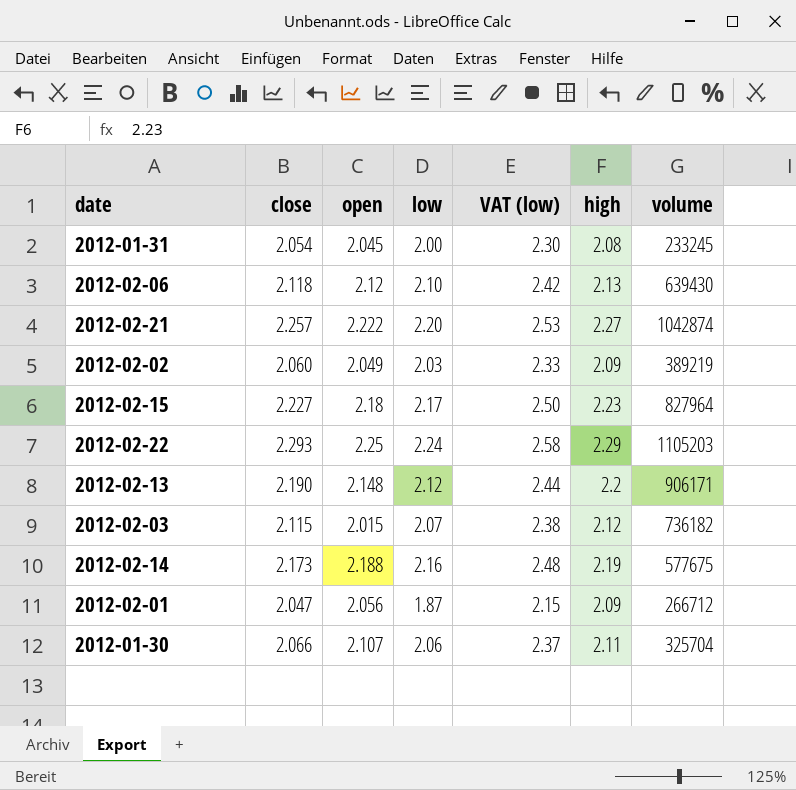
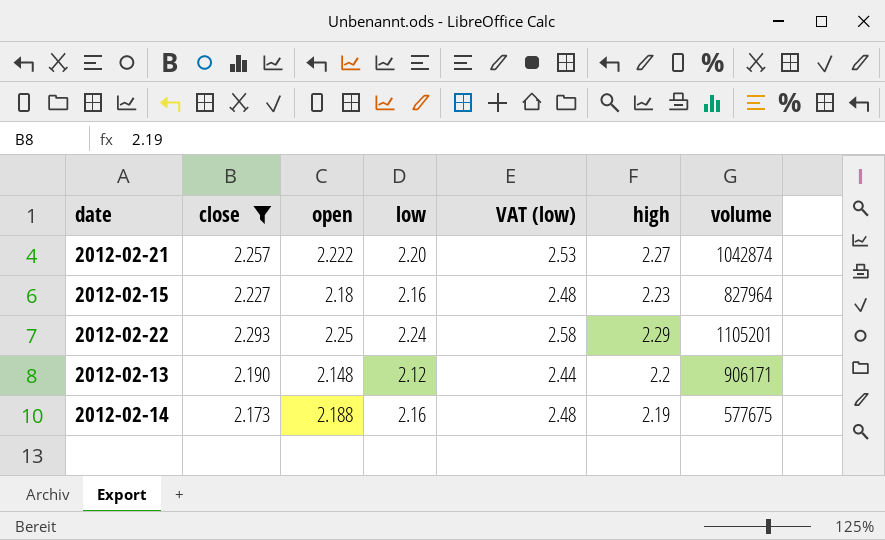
filter: none -> close >= 2.173
2012-02-15 | low: 2.17 -> 2.16
2012-02-15 | VAT (low): 2.50 -> 2.48
2012-02-22 | volume: 1105203 -> 1105201

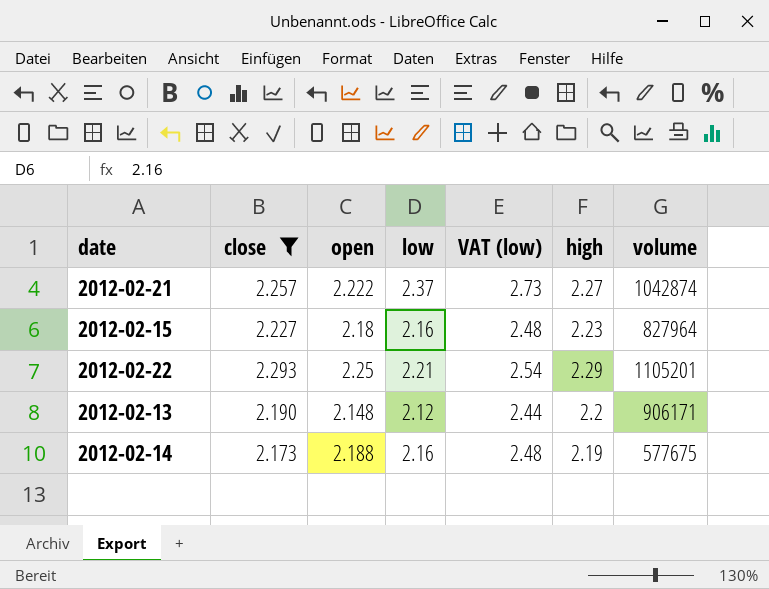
2012-02-21 | low: 2.20 -> 2.37
2012-02-21 | VAT (low): 2.53 -> 2.73
2012-02-22 | low: 2.24 -> 2.21
2012-02-22 | VAT (low): 2.58 -> 2.54

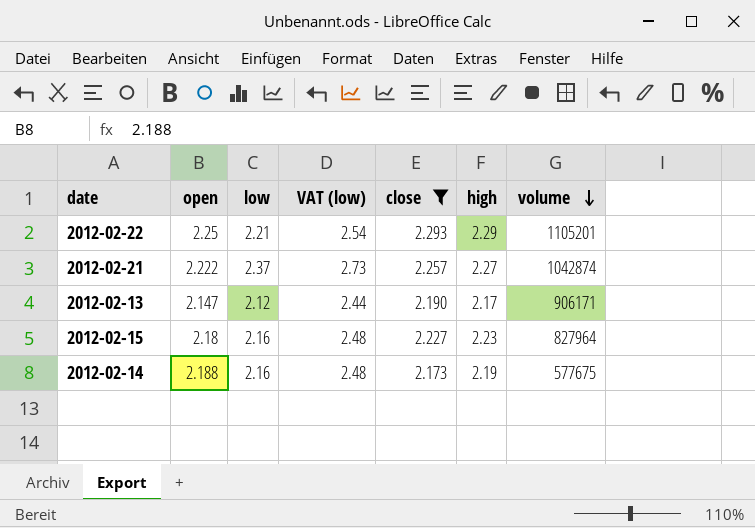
row order: none -> volume descending
column close | position: 2 -> 5
2012-02-13 | open: 2.148 -> 2.147
2012-02-13 | high: 2.2 -> 2.17

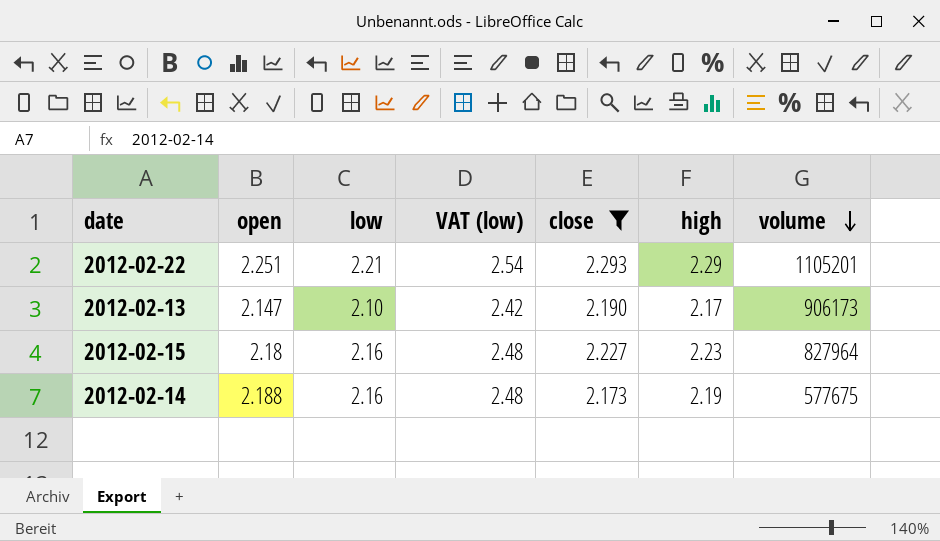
row 2012-02-21: 2.222 | 2.37 | 2.73 | 2.257 | 2.27 | 1042874 -> none
2012-02-22 | open: 2.25 -> 2.251
2012-02-13 | low: 2.12 -> 2.10
2012-02-13 | VAT (low): 2.44 -> 2.42
2012-02-13 | volume: 906171 -> 906173

